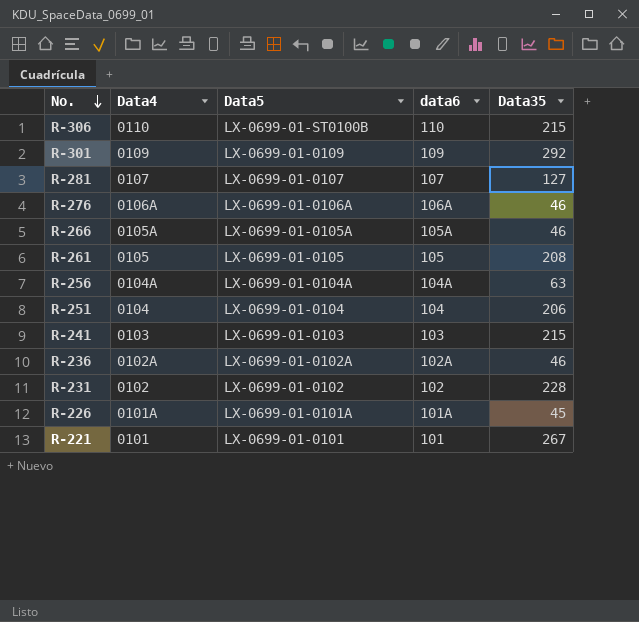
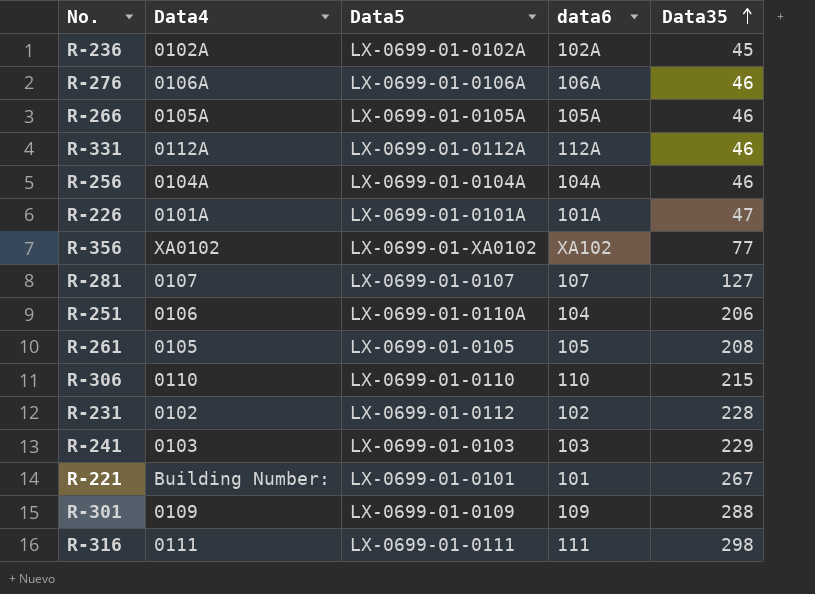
row order: No. descending -> Data35 ascending
R-236 | Data35: 46 -> 45
row R-331: none -> 0112A | LX-0699-01-0112A | 112A | 46
R-256 | Data35: 63 -> 46
R-226 | Data35: 45 -> 47
row R-356: none -> XA0102 | LX-0699-01-XA0102 | XA102 | 77
R-251 | Data4: 0104 -> 0106
R-251 | Data5: LX-0699-01-0104 -> LX-0699-01-0110A
R-306 | Data5: LX-0699-01-ST0100B -> LX-0699-01-0110
R-231 | Data5: LX-0699-01-0102 -> LX-0699-01-0112
R-241 | Data35: 215 -> 229
R-221 | Data4: 0101 -> Building Number:
R-301 | Data35: 292 -> 288
row R-316: none -> 0111 | LX-0699-01-0111 | 111 | 298

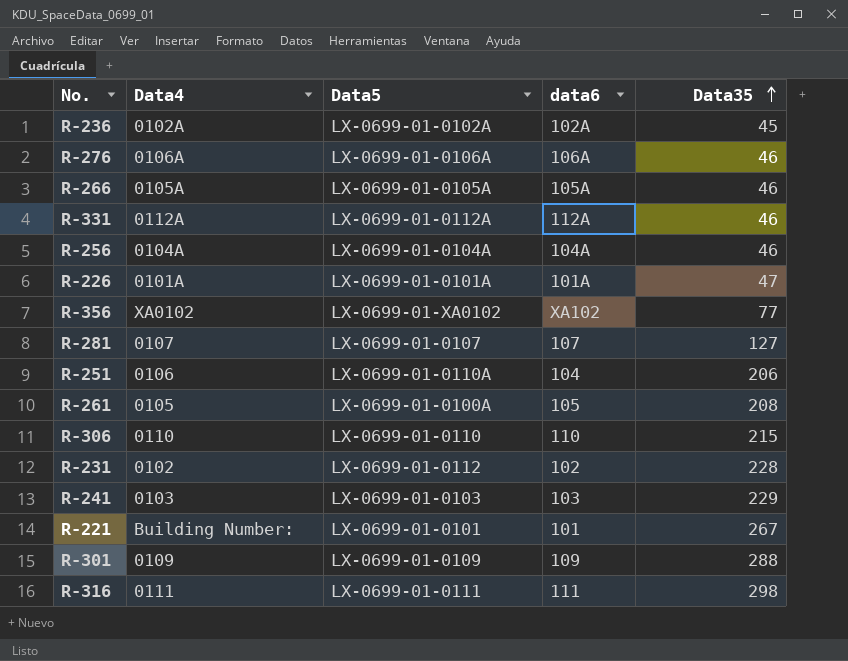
R-261 | Data5: LX-0699-01-0105 -> LX-0699-01-0100A

